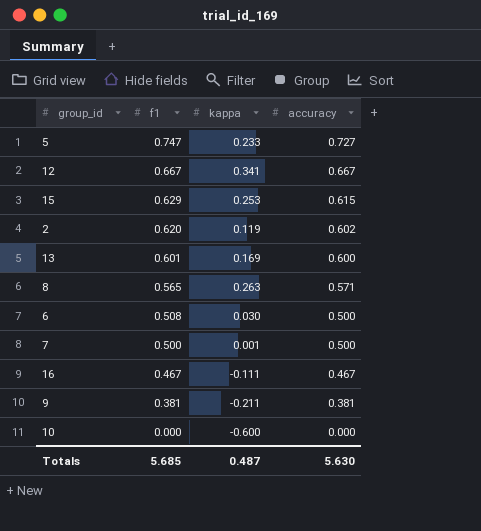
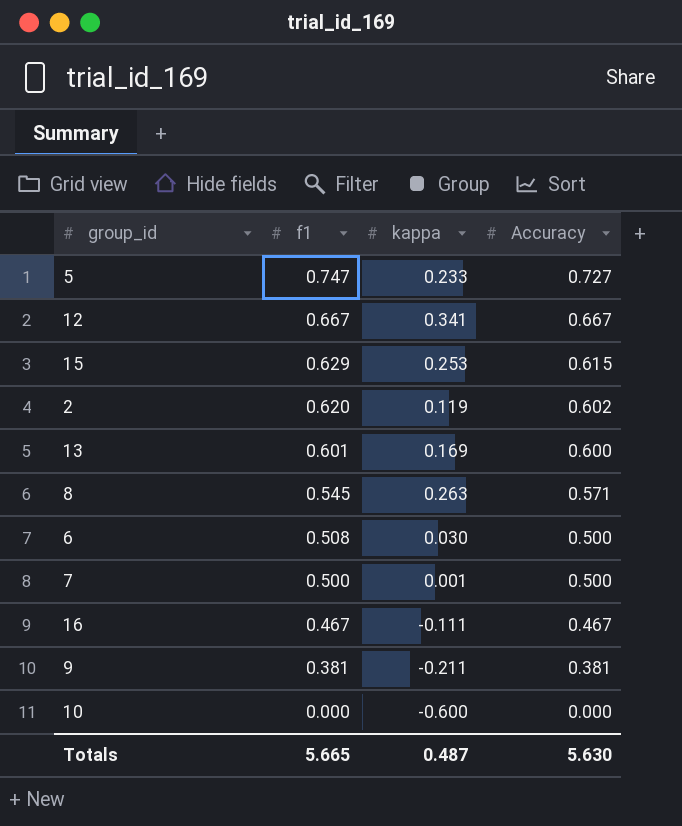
column name: accuracy -> Accuracy
8 | f1: 0.565 -> 0.545
Totals | f1: 5.685 -> 5.665

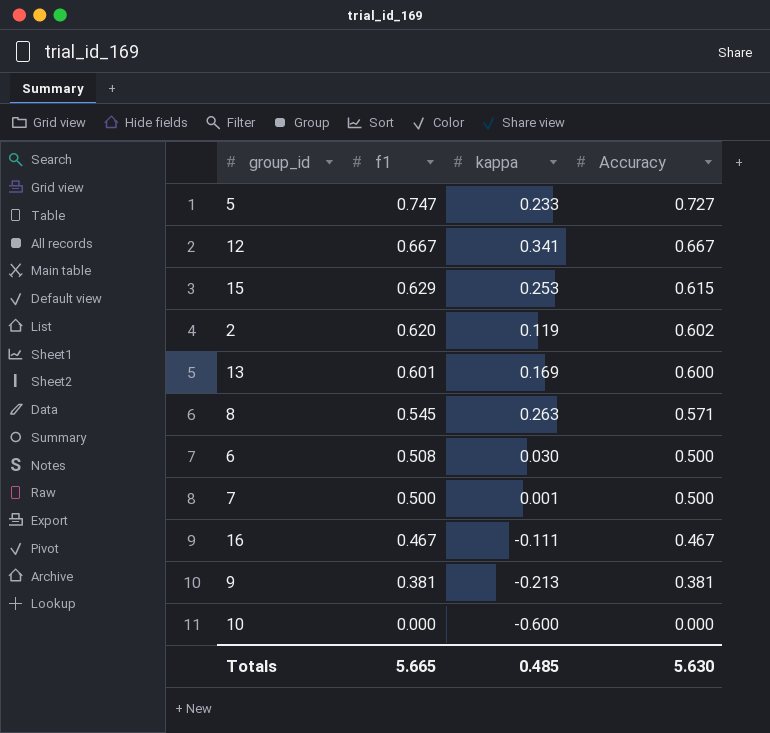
9 | kappa: -0.211 -> -0.213
Totals | kappa: 0.487 -> 0.485

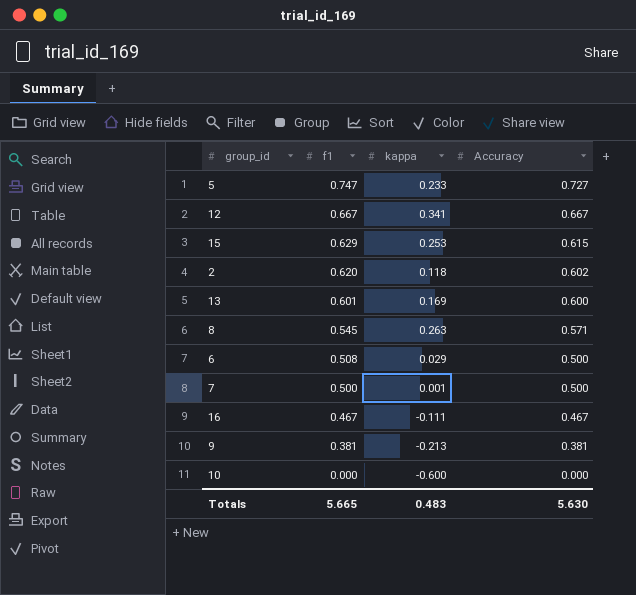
2 | kappa: 0.119 -> 0.118
6 | kappa: 0.030 -> 0.029
Totals | kappa: 0.485 -> 0.483

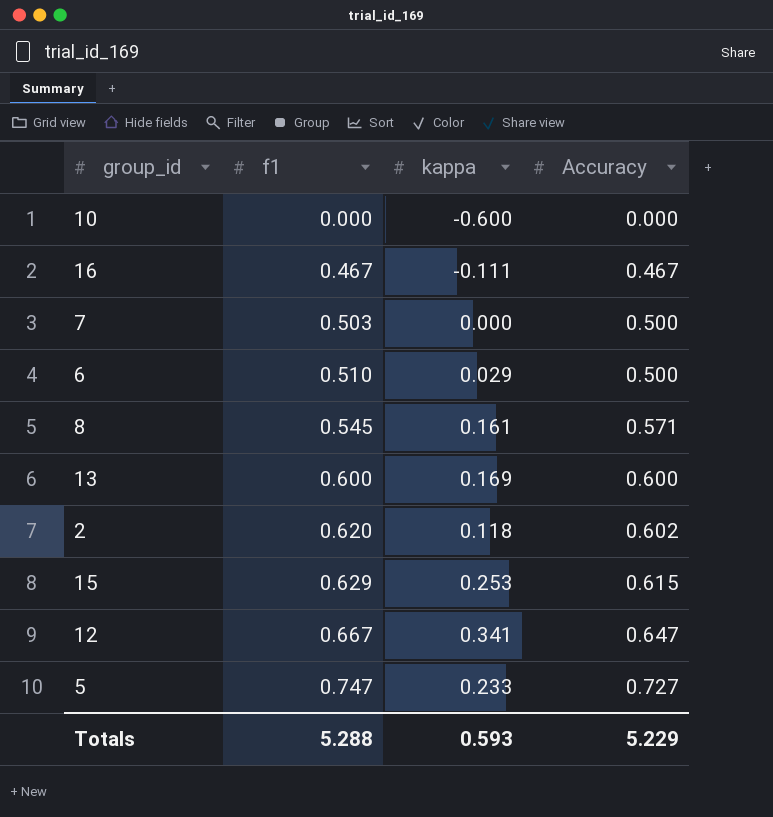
row order: f1 descending -> f1 ascending
row 9: 0.381 | -0.213 | 0.381 -> none
7 | f1: 0.500 -> 0.503
7 | kappa: 0.001 -> 0.000
6 | f1: 0.508 -> 0.510
8 | kappa: 0.263 -> 0.161
13 | f1: 0.601 -> 0.600
12 | Accuracy: 0.667 -> 0.647
Totals | f1: 5.665 -> 5.288
Totals | kappa: 0.483 -> 0.593
Totals | Accuracy: 5.630 -> 5.229

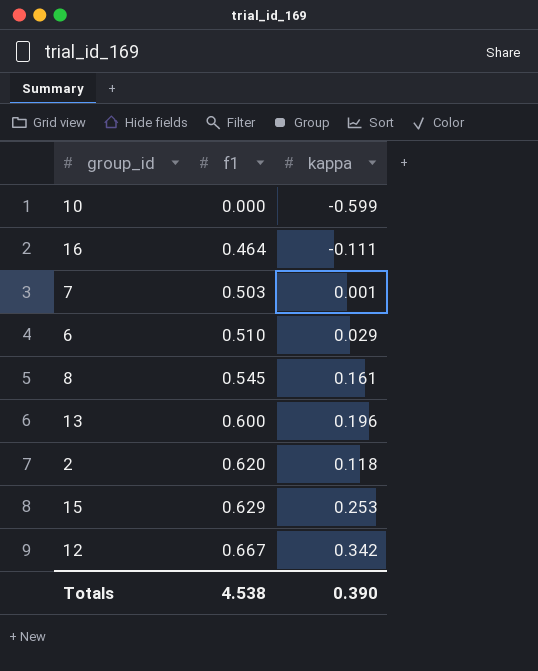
column Accuracy | position: 4 -> none
row 5: 0.747 | 0.233 | 0.727 -> none
10 | kappa: -0.600 -> -0.599
16 | f1: 0.467 -> 0.464
7 | kappa: 0.000 -> 0.001
13 | kappa: 0.169 -> 0.196
12 | kappa: 0.341 -> 0.342
Totals | f1: 5.288 -> 4.538
Totals | kappa: 0.593 -> 0.390

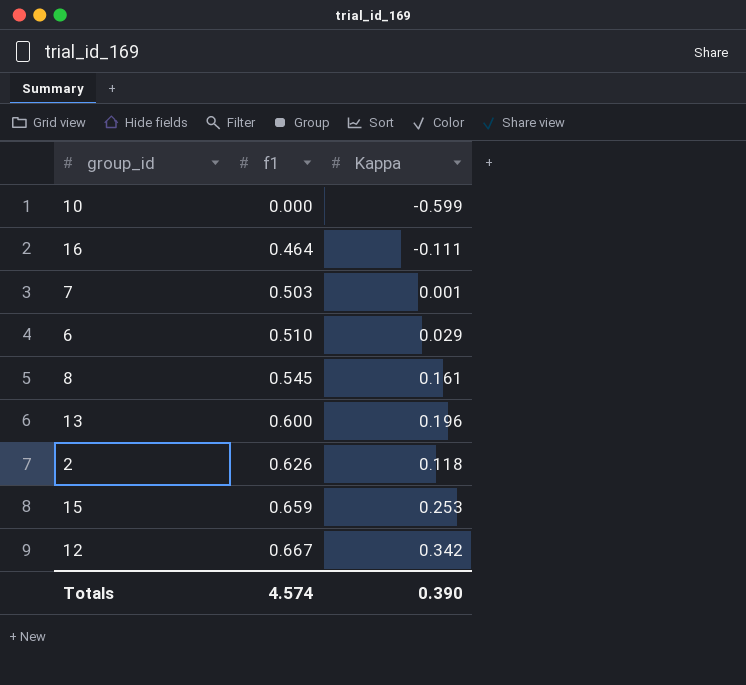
column name: kappa -> Kappa
2 | f1: 0.620 -> 0.626
15 | f1: 0.629 -> 0.659
Totals | f1: 4.538 -> 4.574

